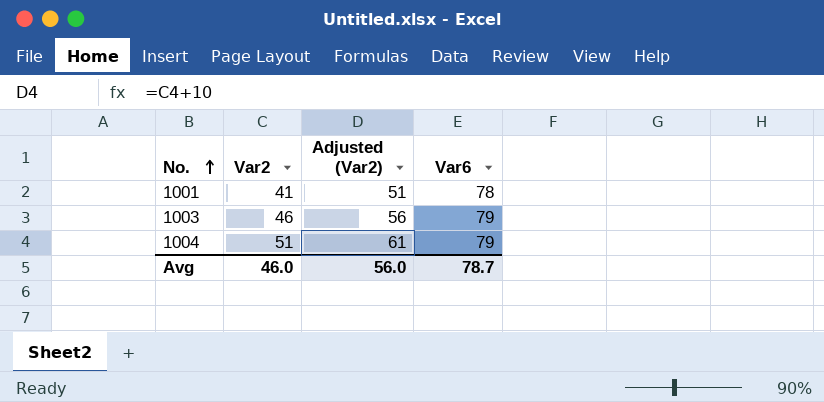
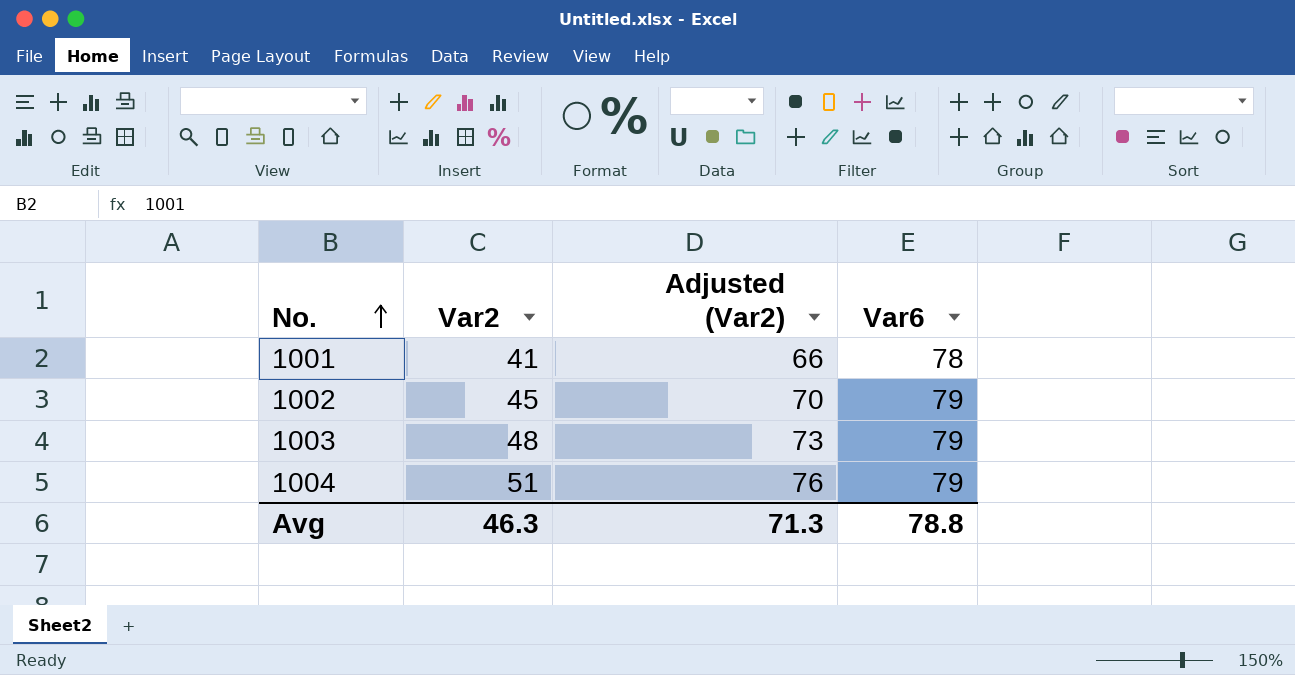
column Adjusted (Var2) | formula: [Var2] + 10 -> [Var2] + 25
row 1002: none -> 45 | 70 | 79
1003 | Var2: 46 -> 48
Avg | Var2: 46.0 -> 46.3
Avg | Adjusted (Var2): 56.0 -> 71.3
Avg | Var6: 78.7 -> 78.8

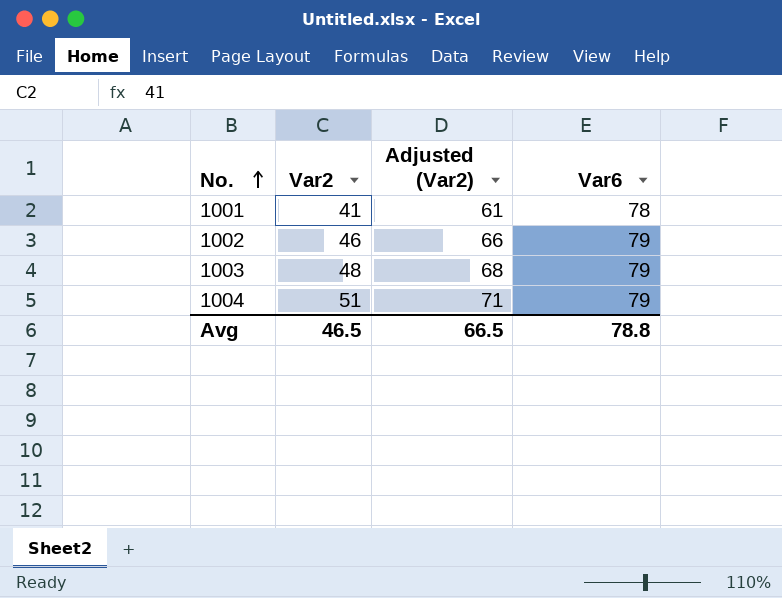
column Adjusted (Var2) | formula: [Var2] + 25 -> [Var2] + 20
1002 | Var2: 45 -> 46
Avg | Var2: 46.3 -> 46.5
Avg | Adjusted (Var2): 71.3 -> 66.5

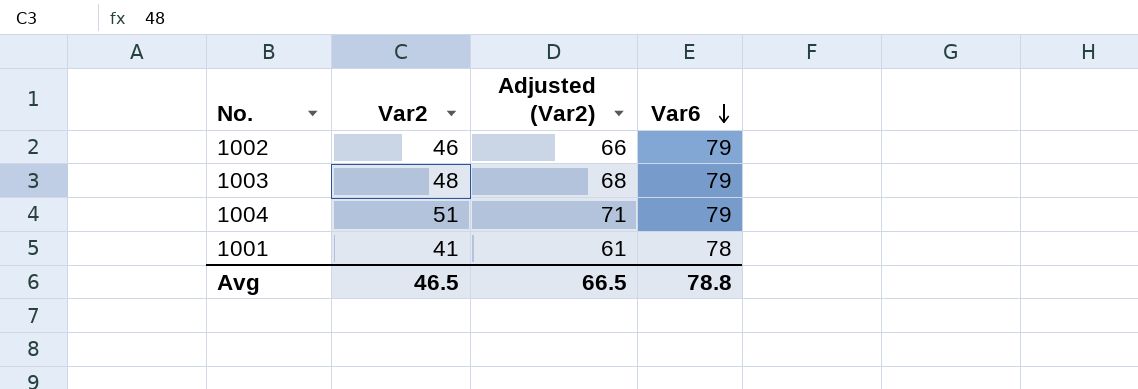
row order: No. ascending -> Var6 descending

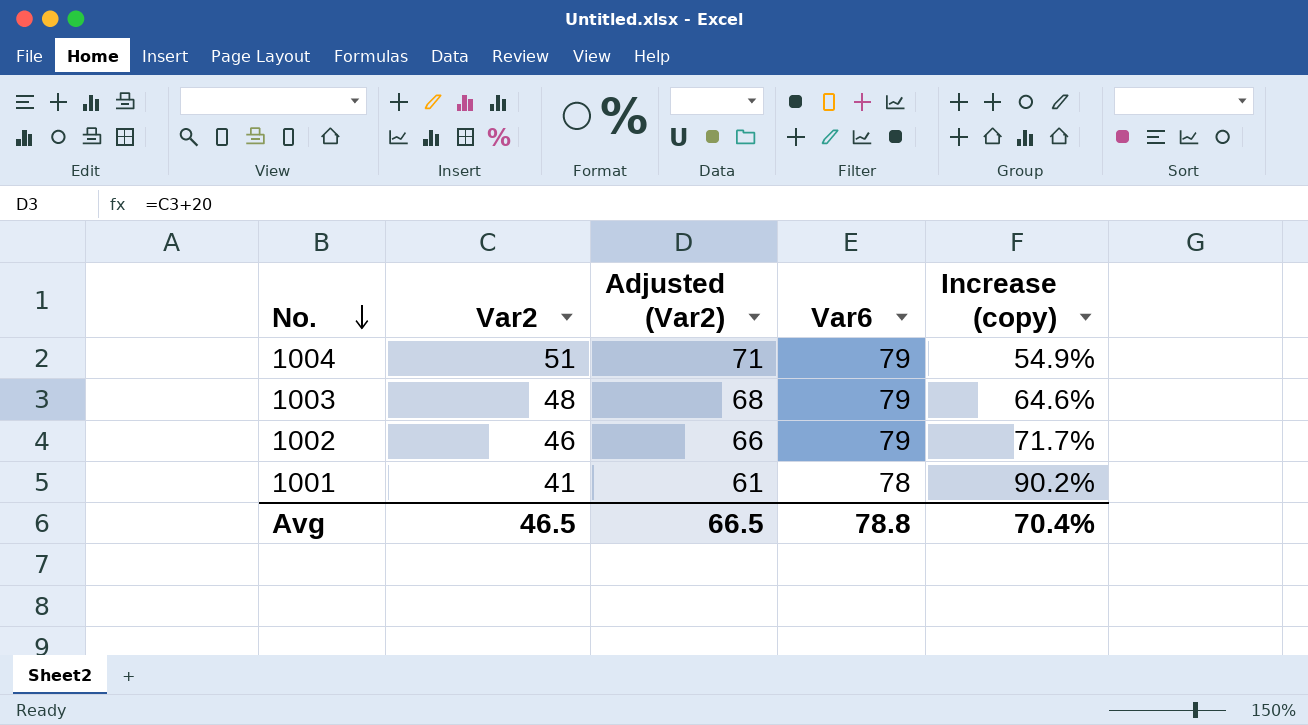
row order: Var6 descending -> No. descending
column Increase (copy) | formula: none -> ([Var6] - [Var2]) / [Var2]

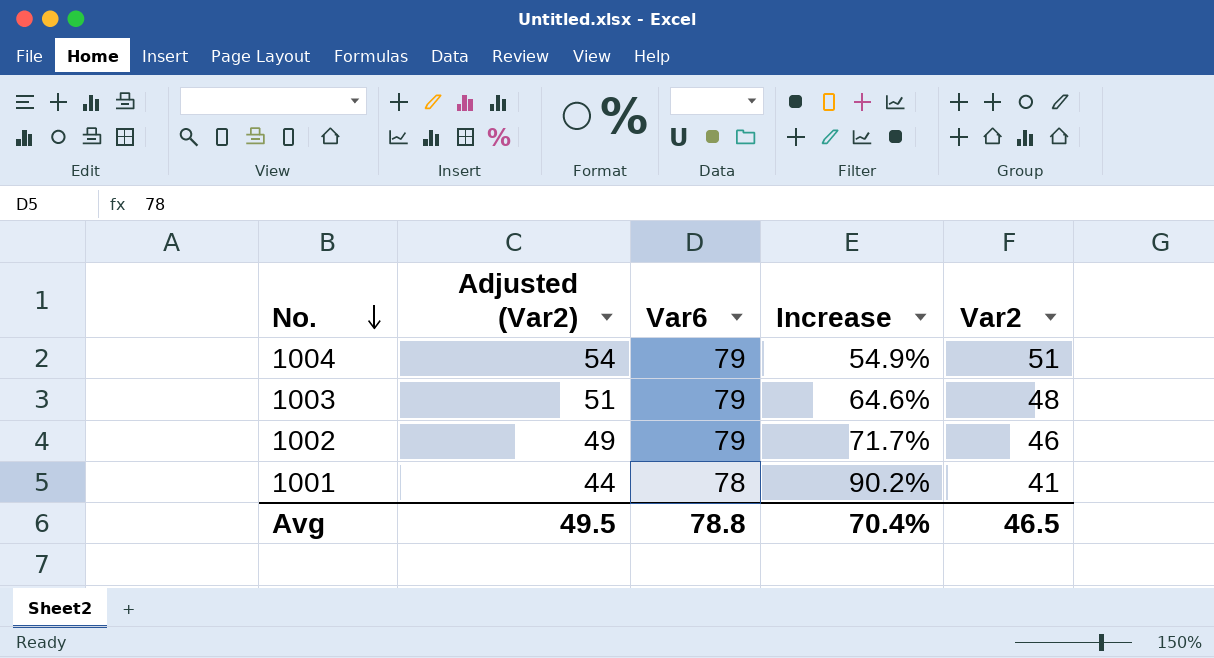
column Adjusted (Var2) | formula: [Var2] + 20 -> [Var2] + 3
column name: Increase (copy) -> Increase
column Var2 | position: 2 -> 5
Avg | Adjusted (Var2): 66.5 -> 49.5

